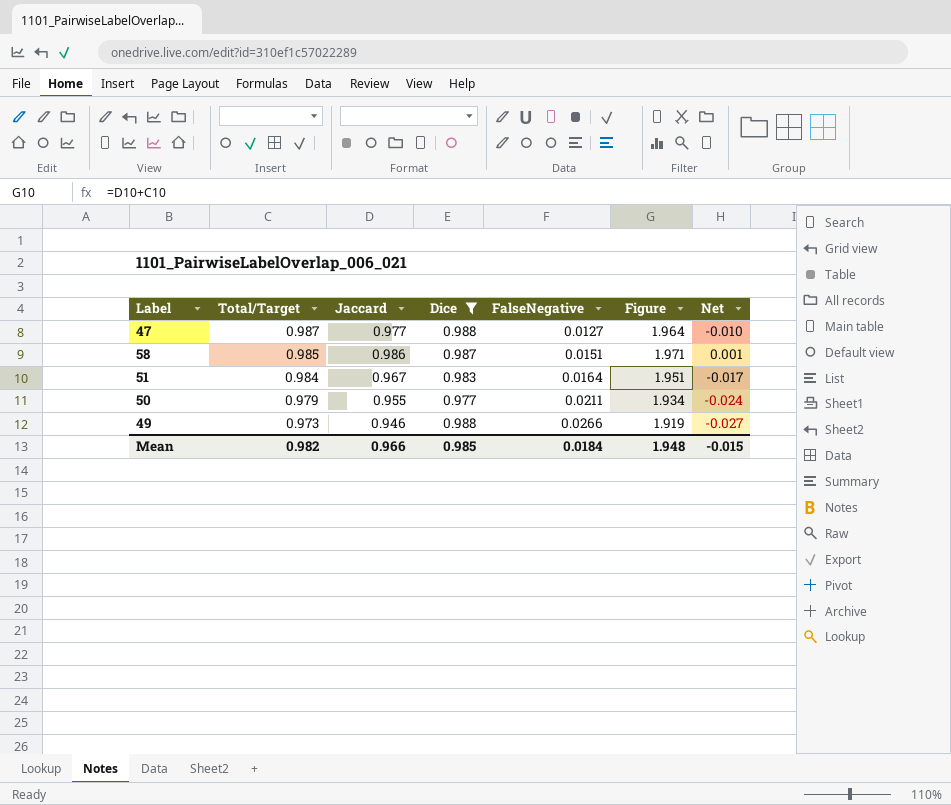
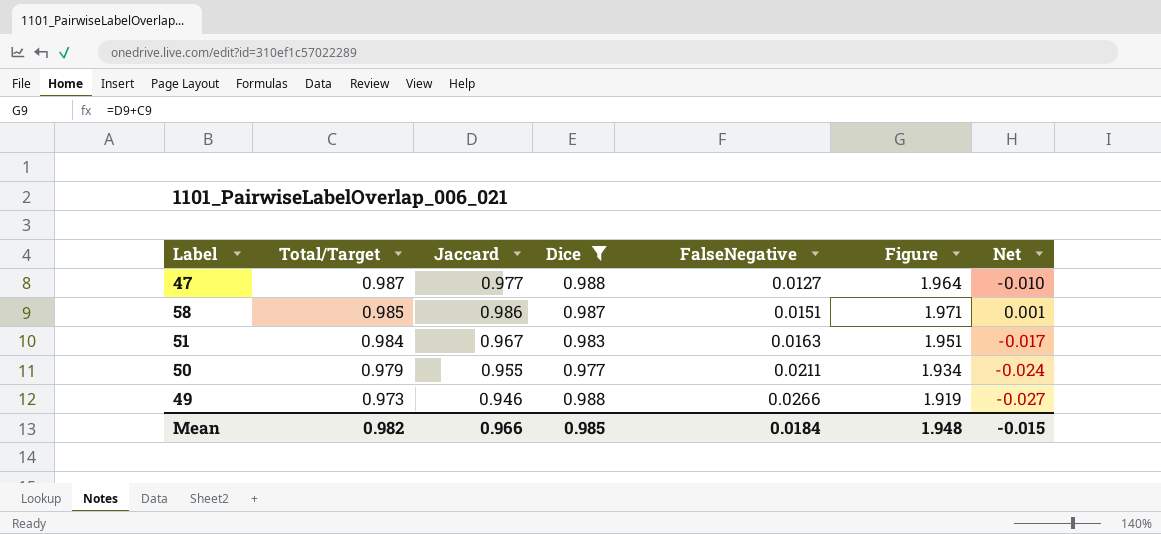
51 | FalseNegative: 0.0164 -> 0.0163

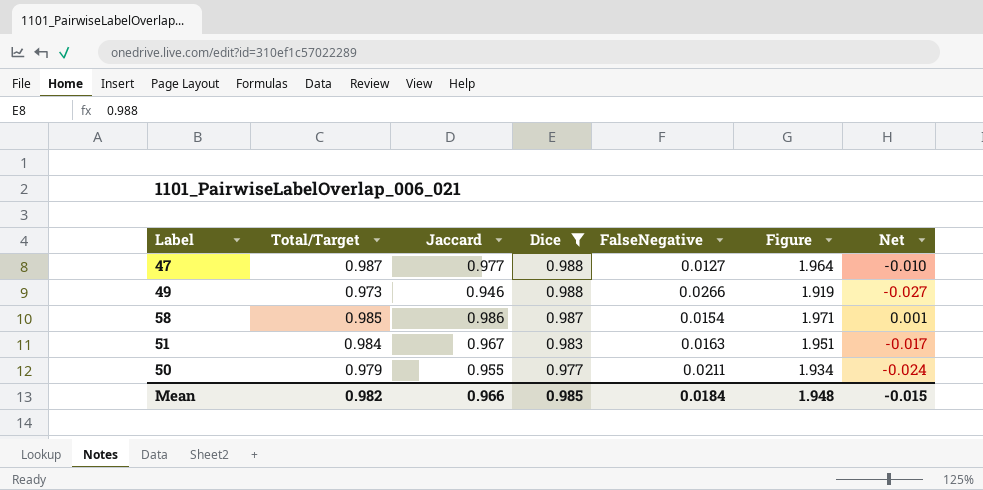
row order: Total/Target descending -> Dice descending
58 | FalseNegative: 0.0151 -> 0.0154

